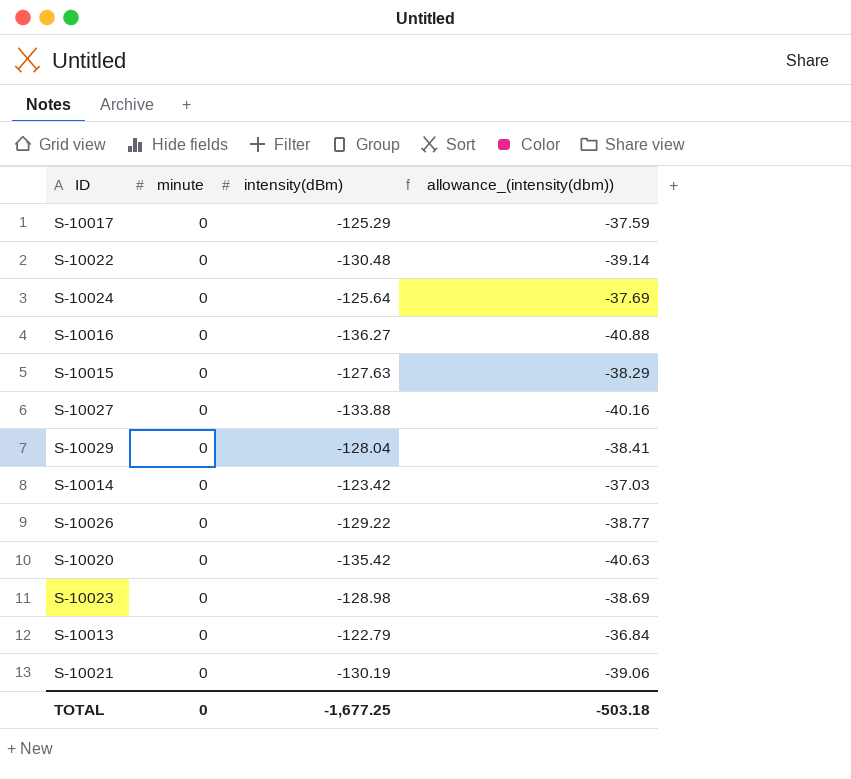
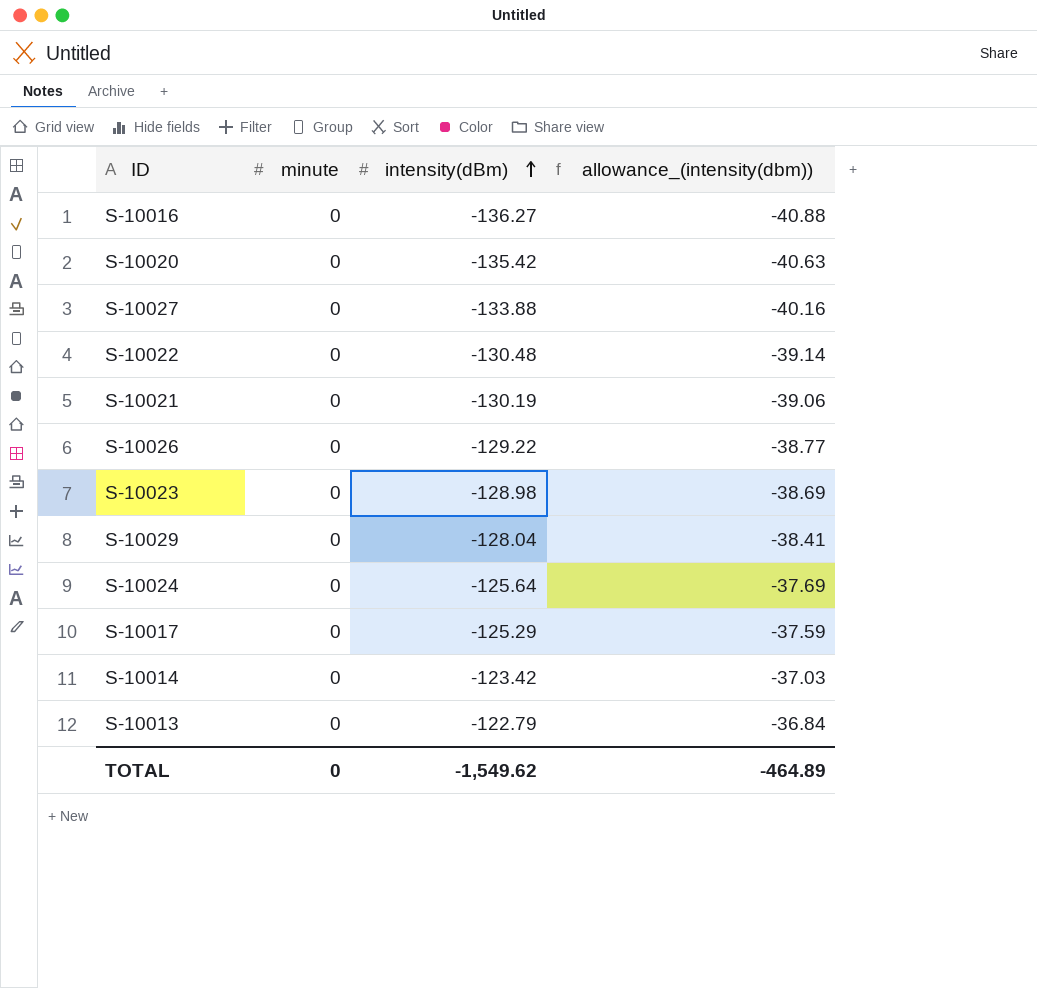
row order: none -> intensity(dBm) ascending
row S-10015: 0 | -127.63 | -38.29 -> none
TOTAL | intensity(dBm): -1,677.25 -> -1,549.62
TOTAL | allowance_(intensity(dbm)): -503.18 -> -464.89

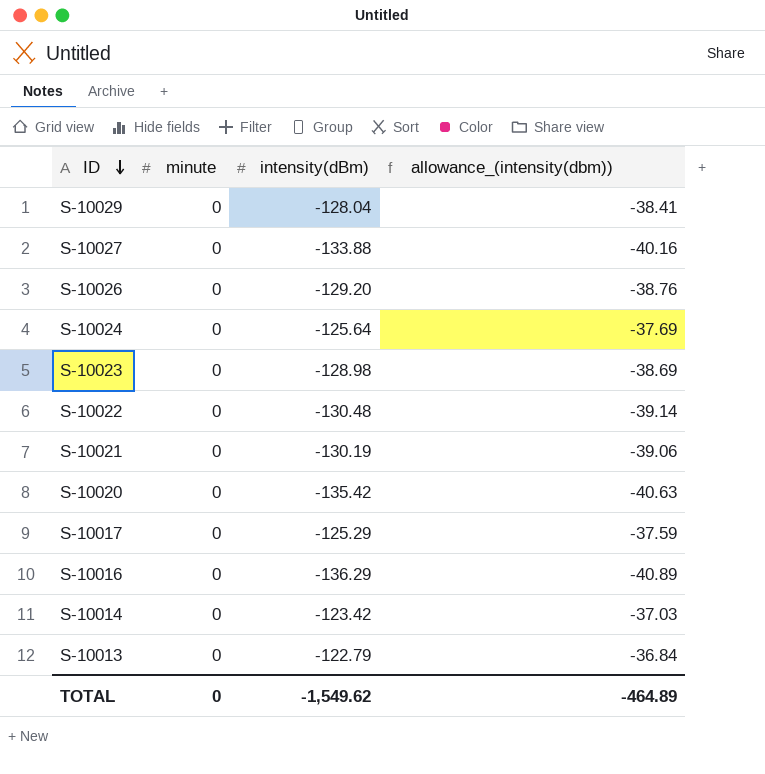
row order: intensity(dBm) ascending -> ID descending
S-10026 | intensity(dBm): -129.22 -> -129.20
S-10026 | allowance_(intensity(dbm)): -38.77 -> -38.76
S-10016 | intensity(dBm): -136.27 -> -136.29
S-10016 | allowance_(intensity(dbm)): -40.88 -> -40.89

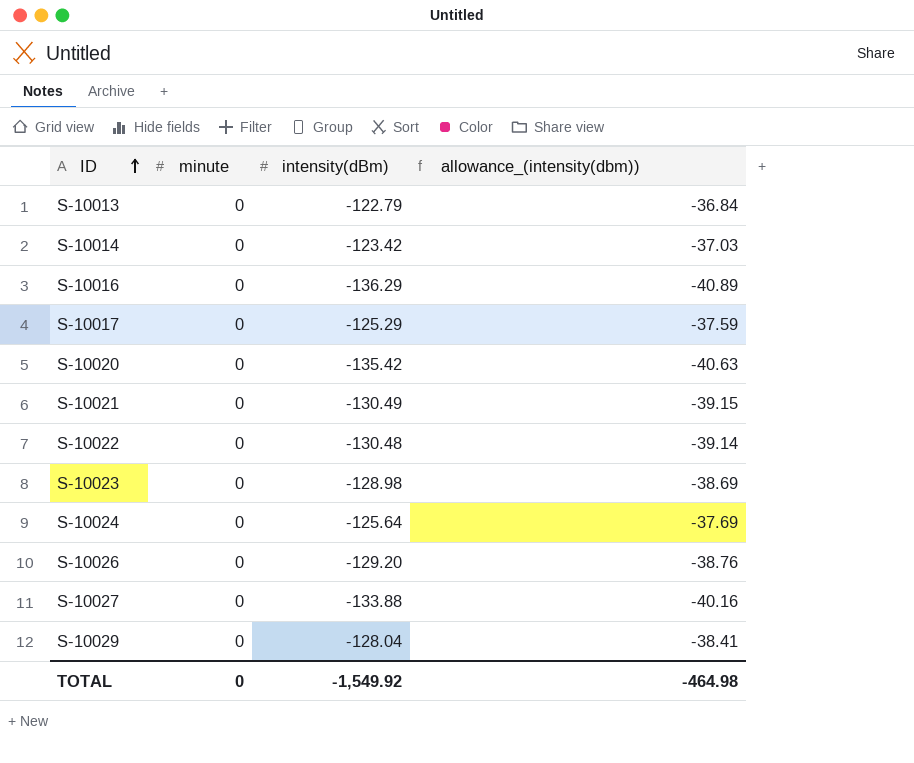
row order: ID descending -> ID ascending
S-10021 | intensity(dBm): -130.19 -> -130.49
S-10021 | allowance_(intensity(dbm)): -39.06 -> -39.15
TOTAL | intensity(dBm): -1,549.62 -> -1,549.92
TOTAL | allowance_(intensity(dbm)): -464.89 -> -464.98

